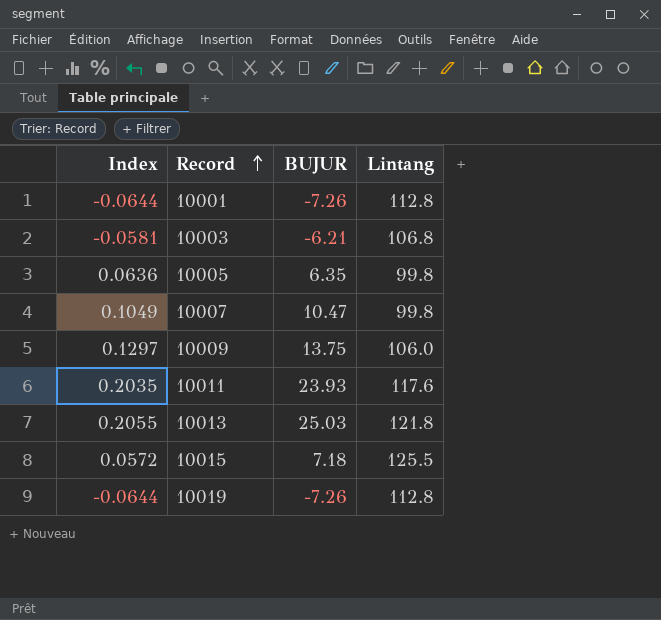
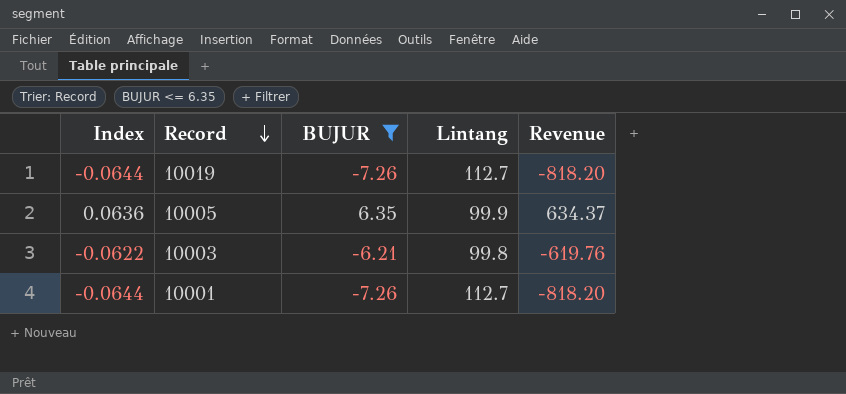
filter: none -> BUJUR <= 6.35
row order: Record ascending -> Record descending
column Revenue | formula: none -> [BUJUR] * [Lintang]
10019 | Lintang: 112.8 -> 112.7
10005 | Lintang: 99.8 -> 99.9
10003 | Index: -0.0581 -> -0.0622
10003 | Lintang: 106.8 -> 99.8
10001 | Lintang: 112.8 -> 112.7

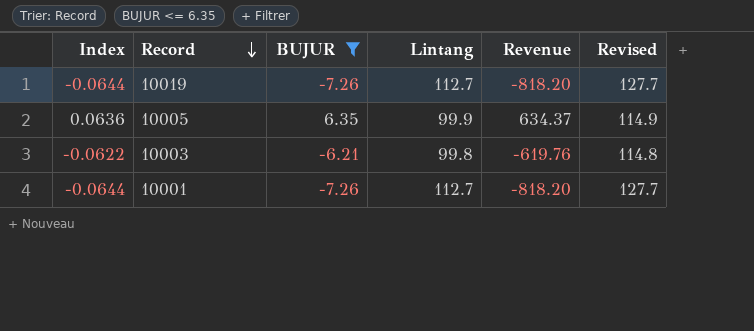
column Revised | formula: none -> [Lintang] + 15

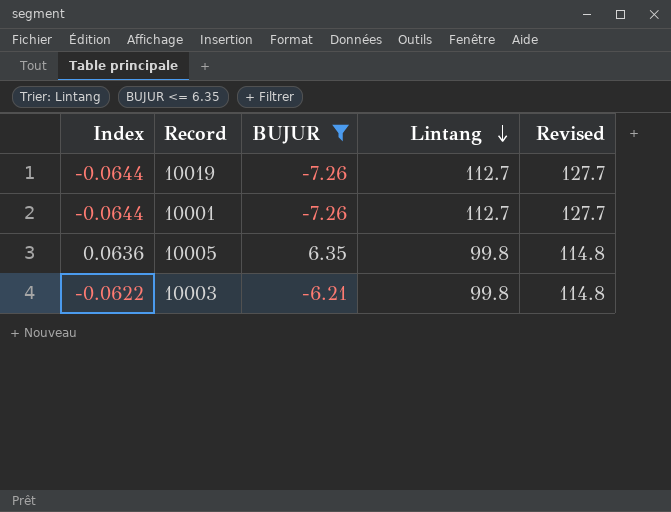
row order: Record descending -> Lintang descending
column Revenue | formula: [BUJUR] * [Lintang] -> none
10005 | Lintang: 99.9 -> 99.8
10005 | Revised: 114.9 -> 114.8

